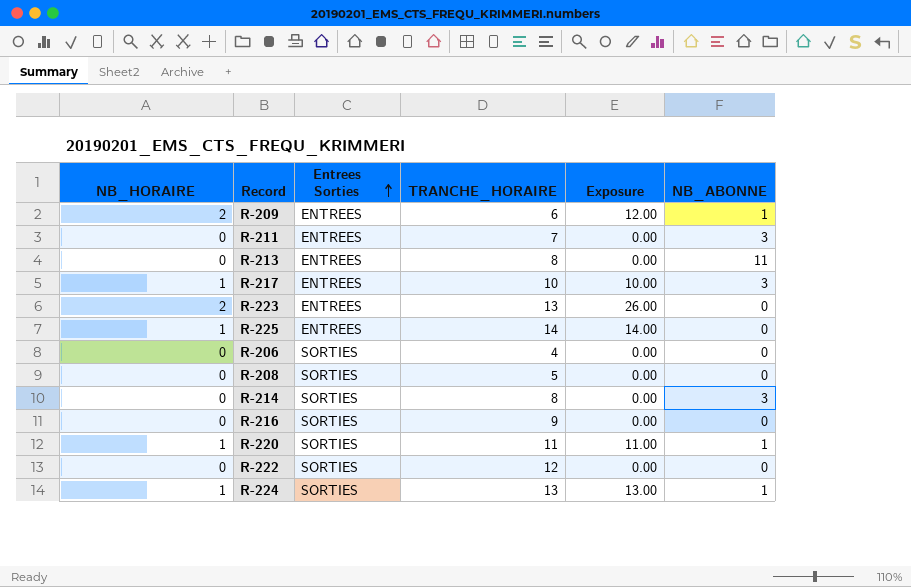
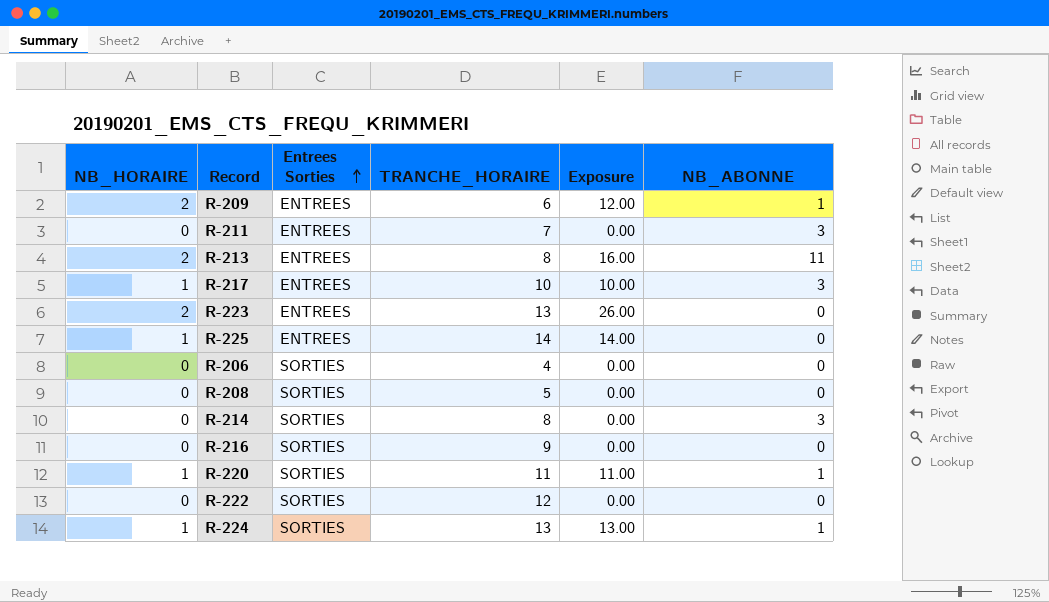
R-213 | NB_HORAIRE: 0 -> 2
R-213 | Exposure: 0.00 -> 16.00

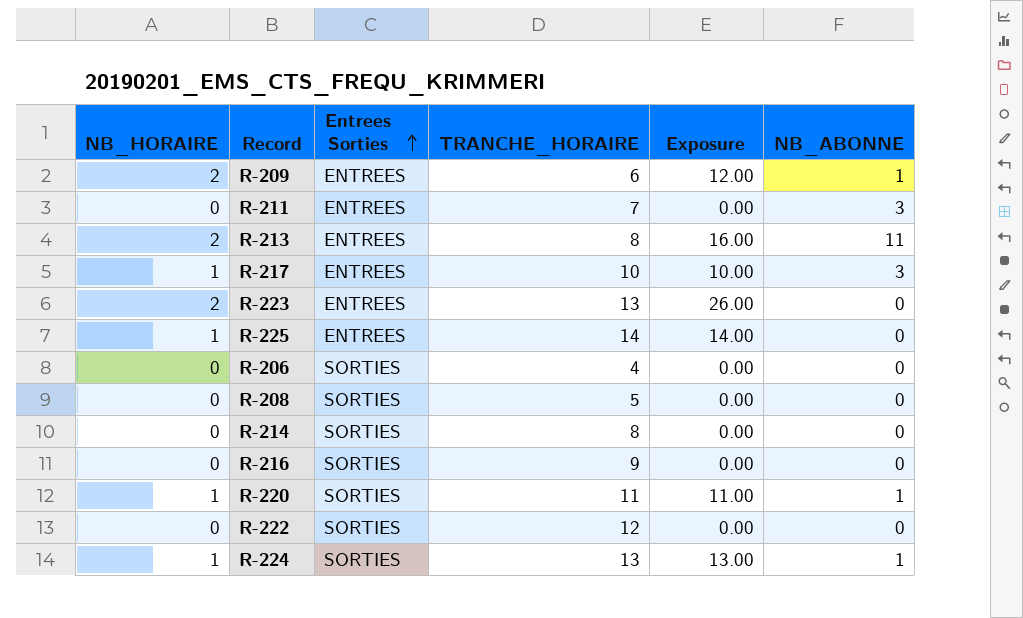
R-214 | NB_ABONNE: 3 -> 0

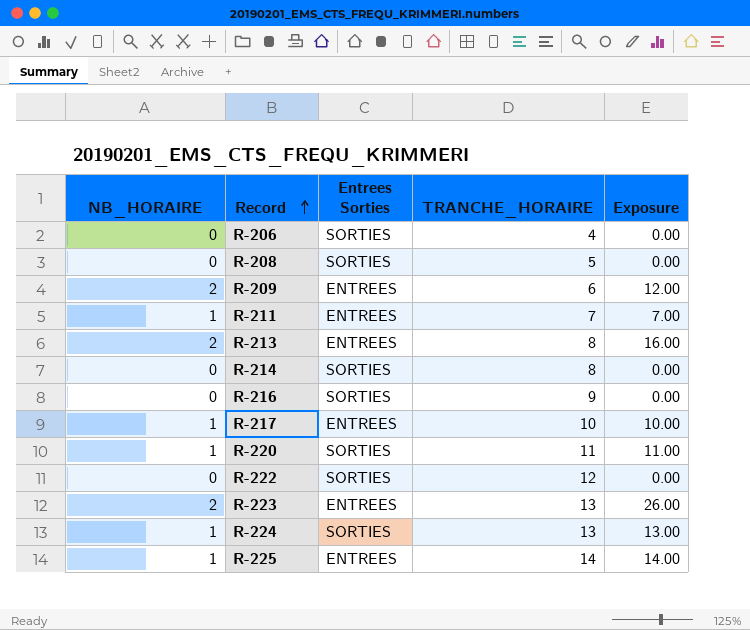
row order: Entrees Sorties ascending -> Record ascending
column NB_ABONNE | position: 6 -> none
R-211 | NB_HORAIRE: 0 -> 1
R-211 | Exposure: 0.00 -> 7.00

